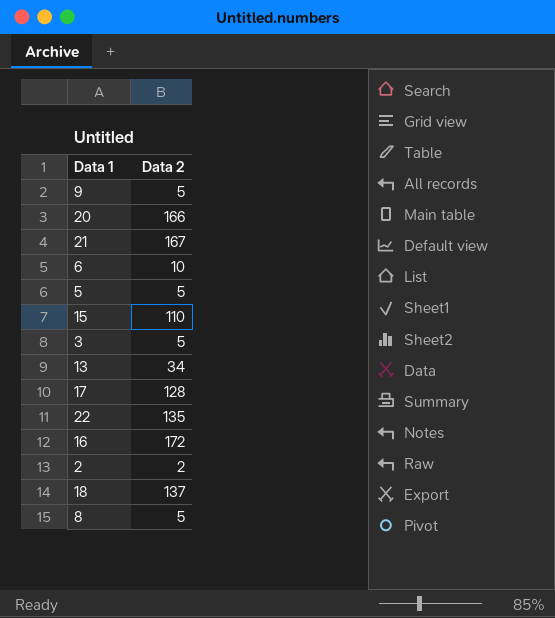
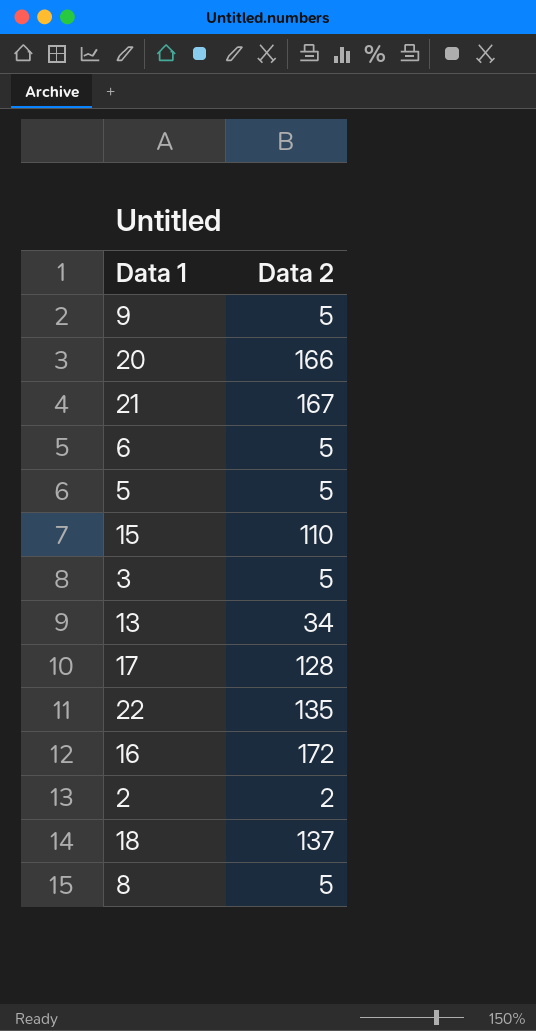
6 | Data 2: 10 -> 5

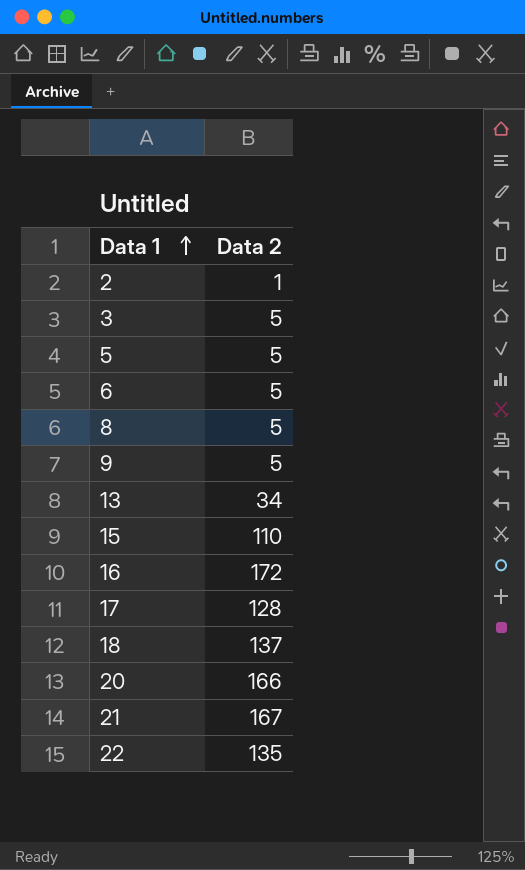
row order: none -> Data 1 ascending
2 | Data 2: 2 -> 1

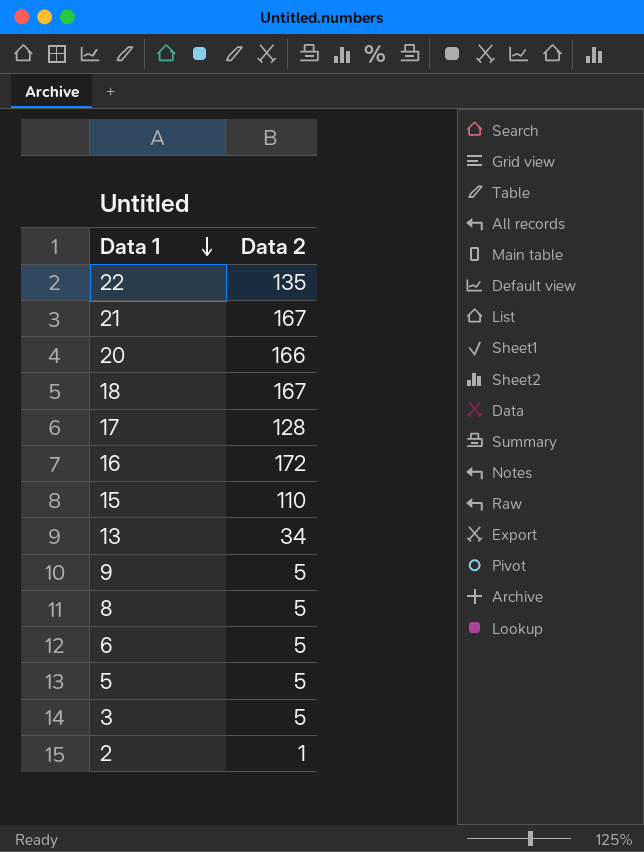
row order: Data 1 ascending -> Data 1 descending
18 | Data 2: 137 -> 167

